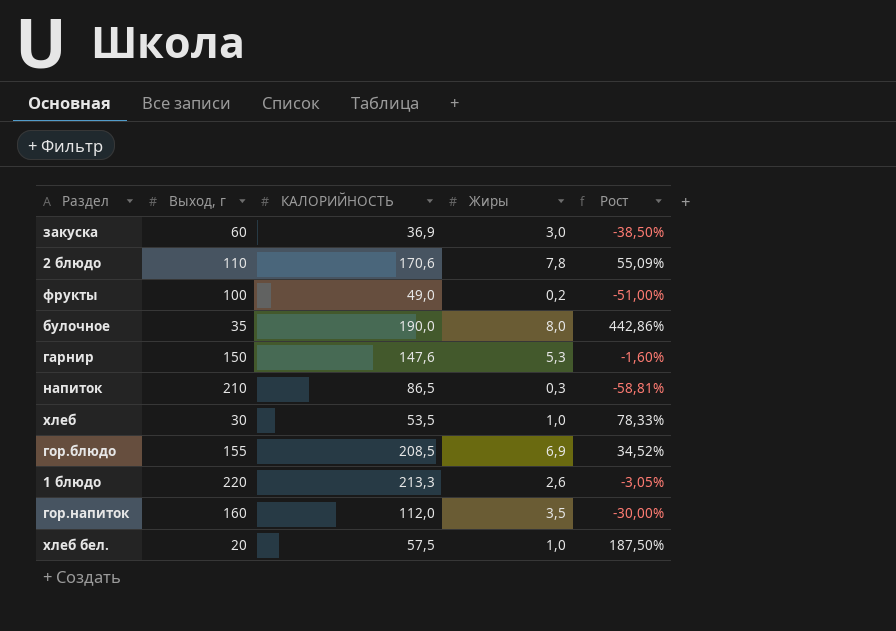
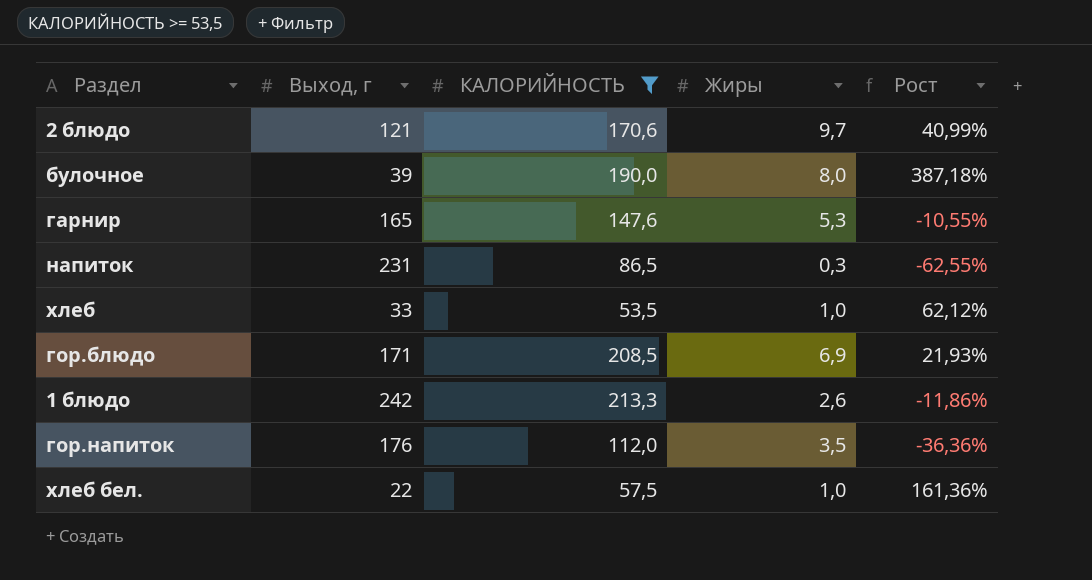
filter: none -> КАЛОРИЙНОСТЬ >= 53,5
2 блюдо | Выход, г: 110 -> 121
2 блюдо | Жиры: 7,8 -> 9,7
2 блюдо | Рост: 55,09% -> 40,99%
булочное | Выход, г: 35 -> 39
булочное | Рост: 442,86% -> 387,18%
гарнир | Выход, г: 150 -> 165
гарнир | Рост: -1,60% -> -10,55%
напиток | Выход, г: 210 -> 231
напиток | Рост: -58,81% -> -62,55%
хлеб | Выход, г: 30 -> 33
хлеб | Рост: 78,33% -> 62,12%
гор.блюдо | Выход, г: 155 -> 171
гор.блюдо | Рост: 34,52% -> 21,93%
1 блюдо | Выход, г: 220 -> 242
1 блюдо | Рост: -3,05% -> -11,86%
гор.напиток | Выход, г: 160 -> 176
гор.напиток | Рост: -30,00% -> -36,36%
хлеб бел. | Выход, г: 20 -> 22
хлеб бел. | Рост: 187,50% -> 161,36%

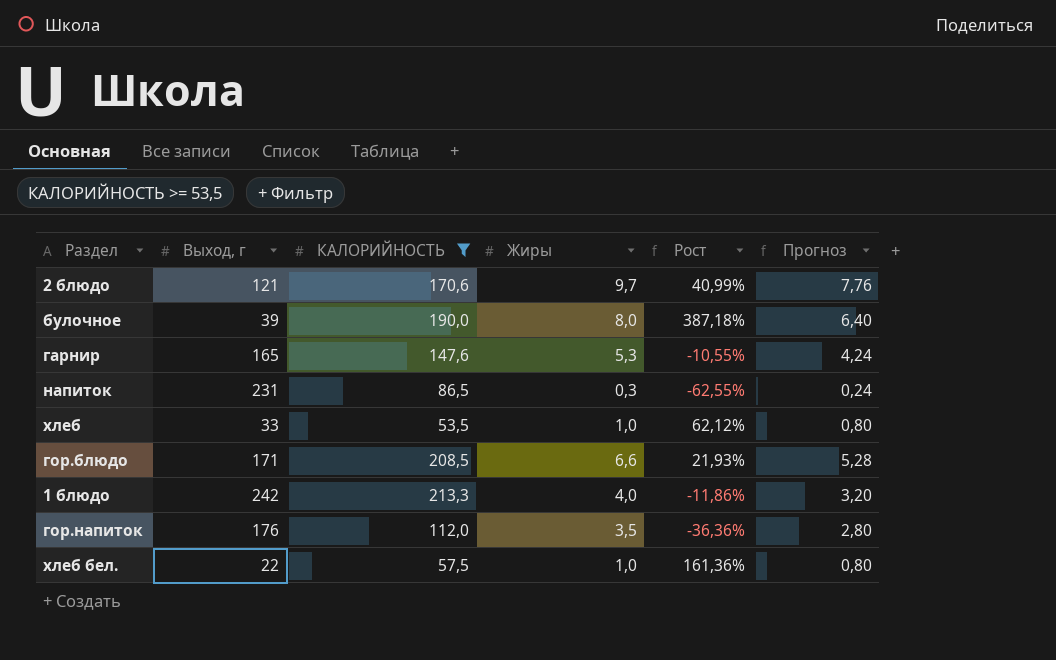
column Прогноз | formula: none -> [Жиры] * 0,8
гор.блюдо | Жиры: 6,9 -> 6,6
1 блюдо | Жиры: 2,6 -> 4,0

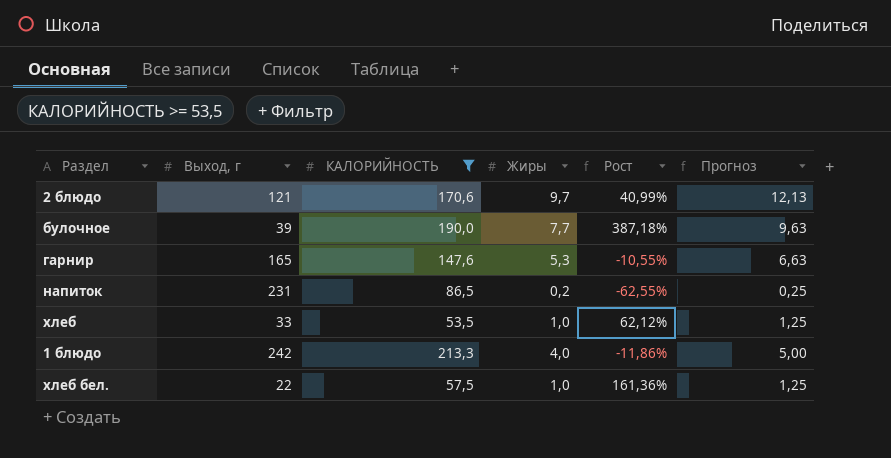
column Прогноз | formula: [Жиры] * 0,8 -> [Жиры] * 1,25
row гор.блюдо: 171 | 208,5 | 6,6 | 21,93% | 5,28 -> none
row гор.напиток: 176 | 112,0 | 3,5 | -36,36% | 2,80 -> none
булочное | Жиры: 8,0 -> 7,7
напиток | Жиры: 0,3 -> 0,2

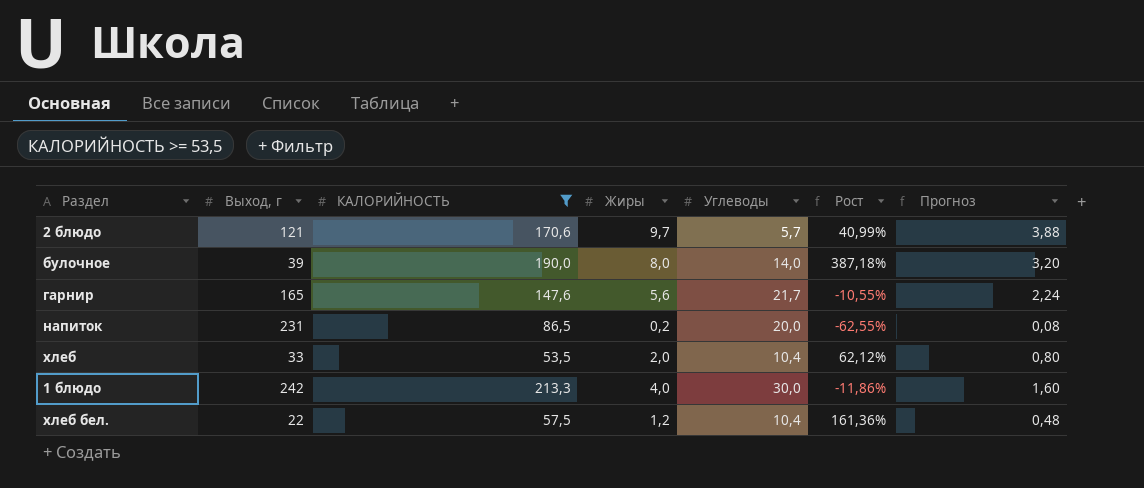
column Углеводы | position: none -> 5
column Прогноз | formula: [Жиры] * 1,25 -> [Жиры] * 0,4
булочное | Жиры: 7,7 -> 8,0
гарнир | Жиры: 5,3 -> 5,6
хлеб | Жиры: 1,0 -> 2,0
хлеб бел. | Жиры: 1,0 -> 1,2

